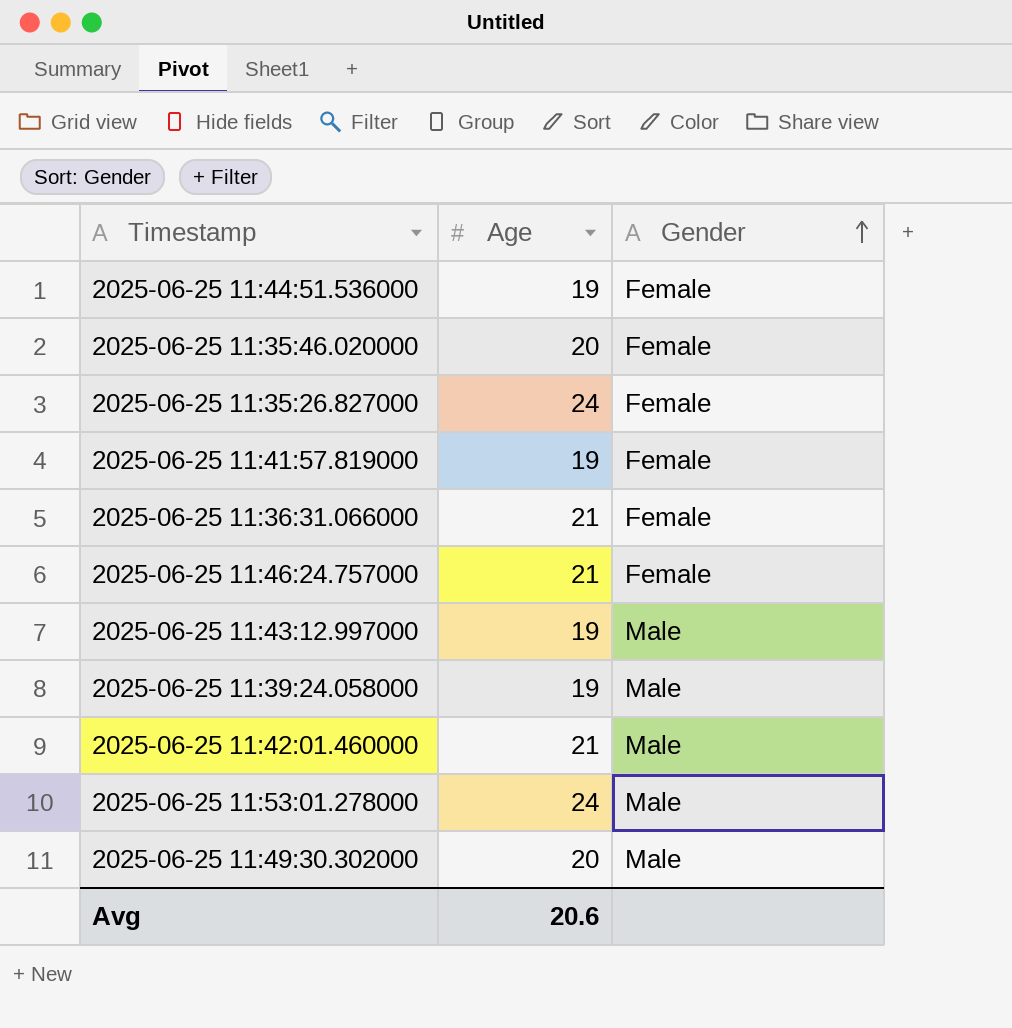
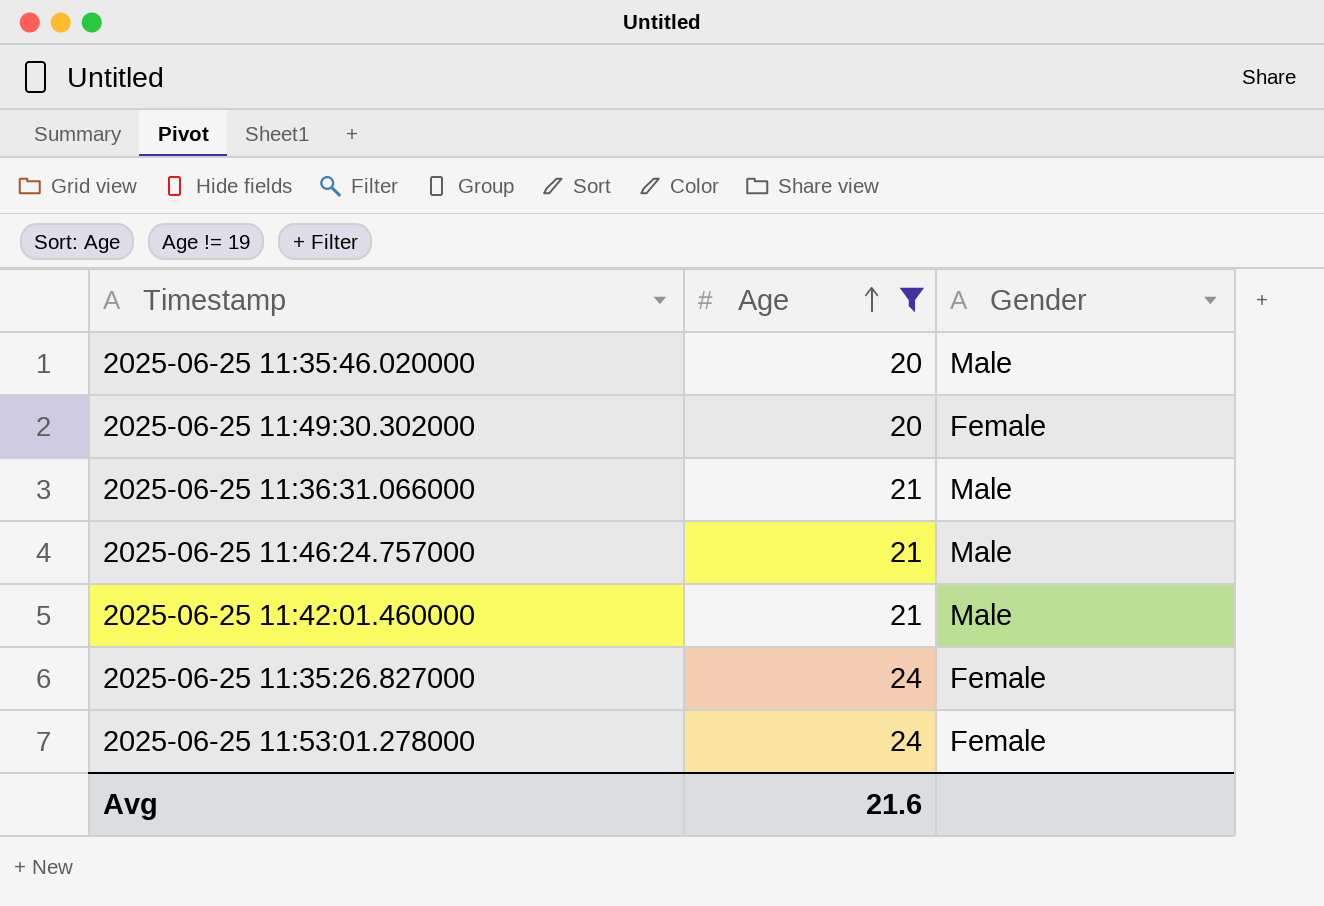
filter: none -> Age != 19
row order: Gender ascending -> Age ascending
2025-06-25 11:35:46.020000 | Gender: Female -> Male
2025-06-25 11:49:30.302000 | Gender: Male -> Female
2025-06-25 11:36:31.066000 | Gender: Female -> Male
2025-06-25 11:46:24.757000 | Gender: Female -> Male
2025-06-25 11:53:01.278000 | Gender: Male -> Female
Avg | Age: 20.6 -> 21.6

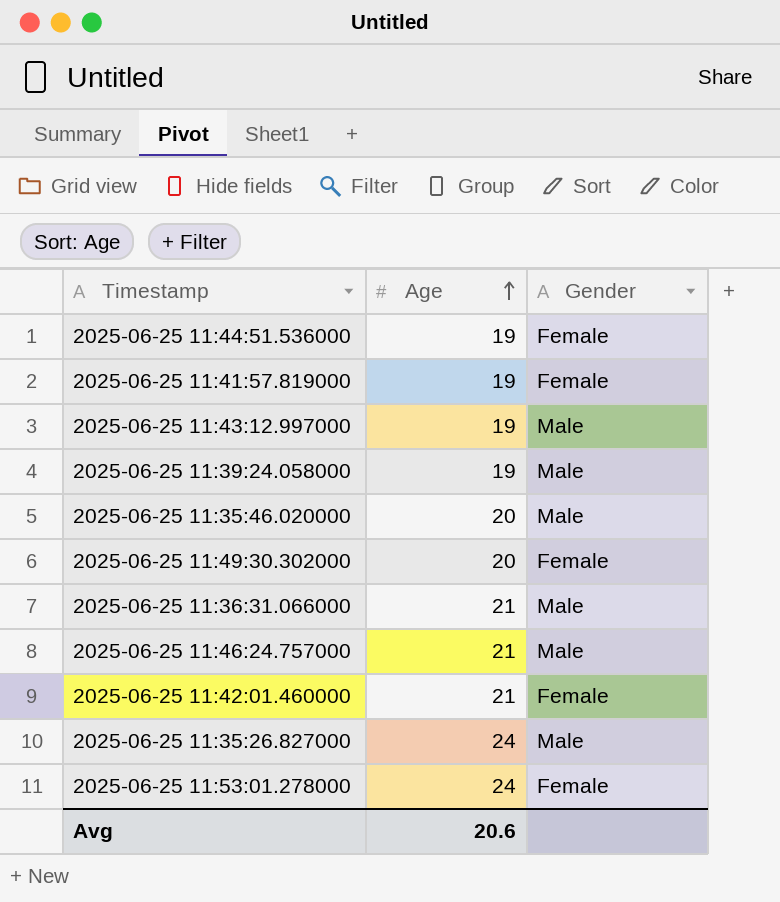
filter: Age != 19 -> none
2025-06-25 11:42:01.460000 | Gender: Male -> Female
2025-06-25 11:35:26.827000 | Gender: Female -> Male
Avg | Age: 21.6 -> 20.6

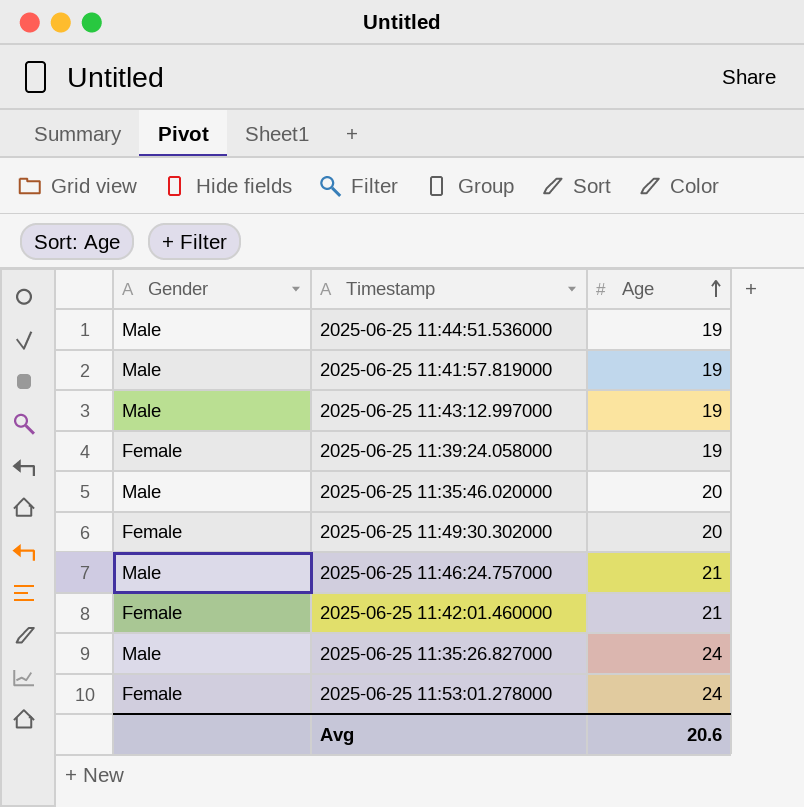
column Gender | position: 3 -> 1
row 2025-06-25 11:36:31.066000: 21 | Male -> none
2025-06-25 11:44:51.536000 | Gender: Female -> Male
2025-06-25 11:41:57.819000 | Gender: Female -> Male
2025-06-25 11:39:24.058000 | Gender: Male -> Female

